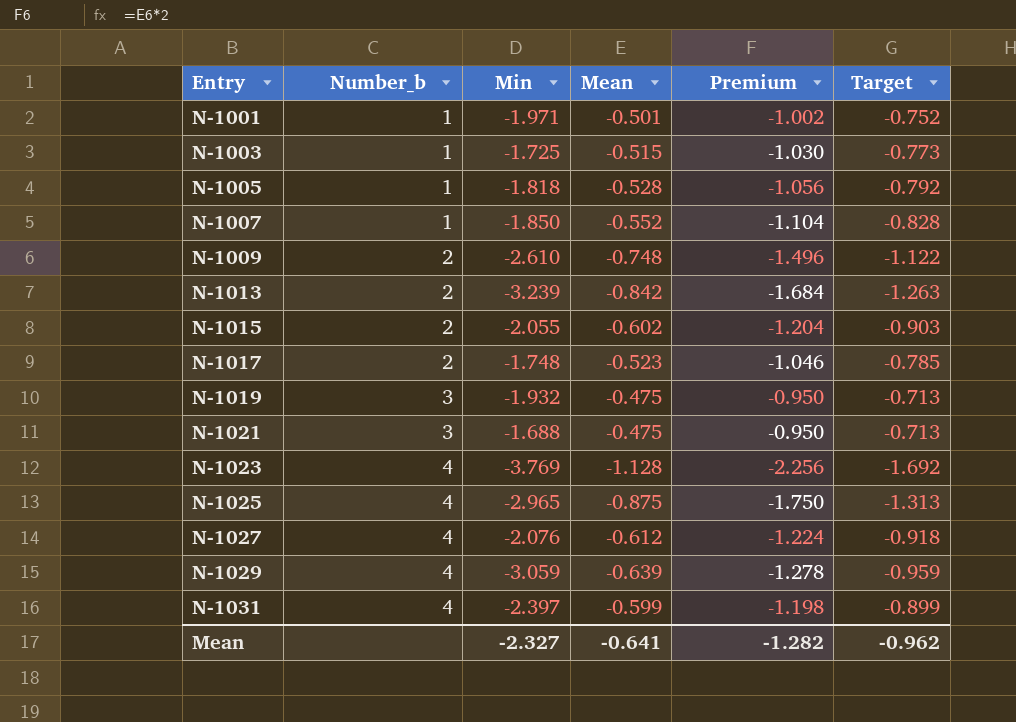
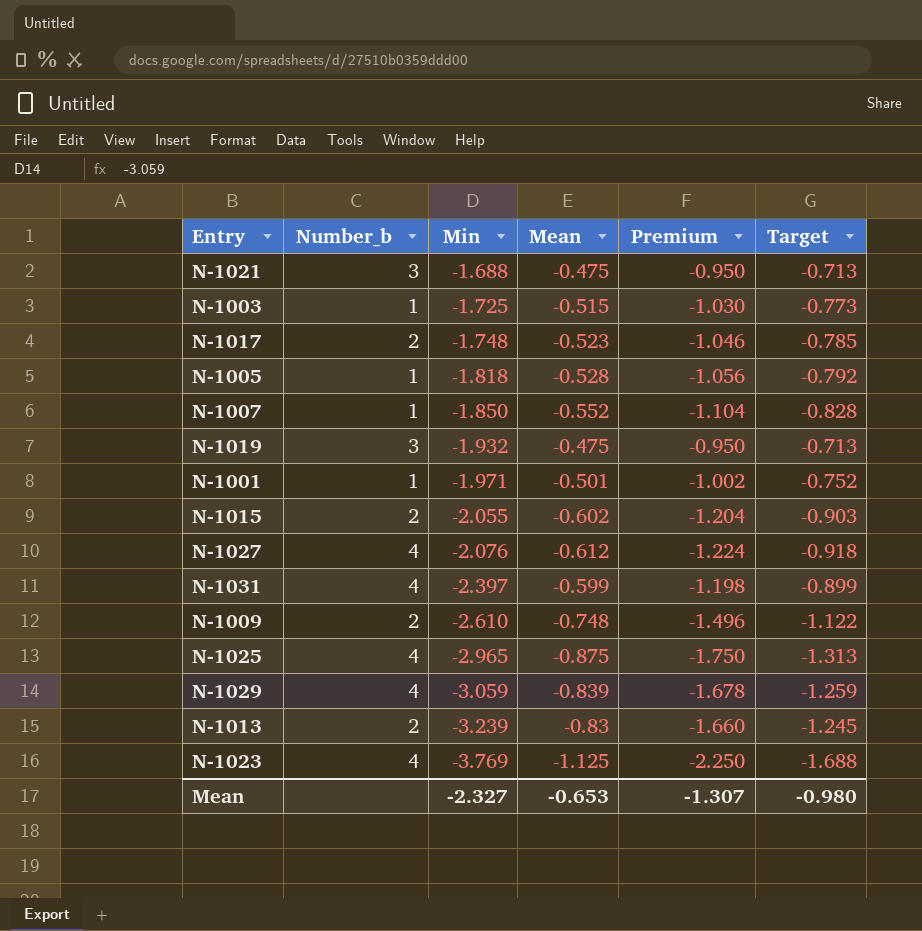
row order: Entry ascending -> Min descending
N-1029 | Mean: -0.639 -> -0.839
N-1029 | Premium: -1.278 -> -1.678
N-1029 | Target: -0.959 -> -1.259
N-1013 | Mean: -0.842 -> -0.83
N-1013 | Premium: -1.684 -> -1.660
N-1013 | Target: -1.263 -> -1.245
N-1023 | Mean: -1.128 -> -1.125
N-1023 | Premium: -2.256 -> -2.250
N-1023 | Target: -1.692 -> -1.688
Mean | Mean: -0.641 -> -0.653
Mean | Premium: -1.282 -> -1.307
Mean | Target: -0.962 -> -0.980

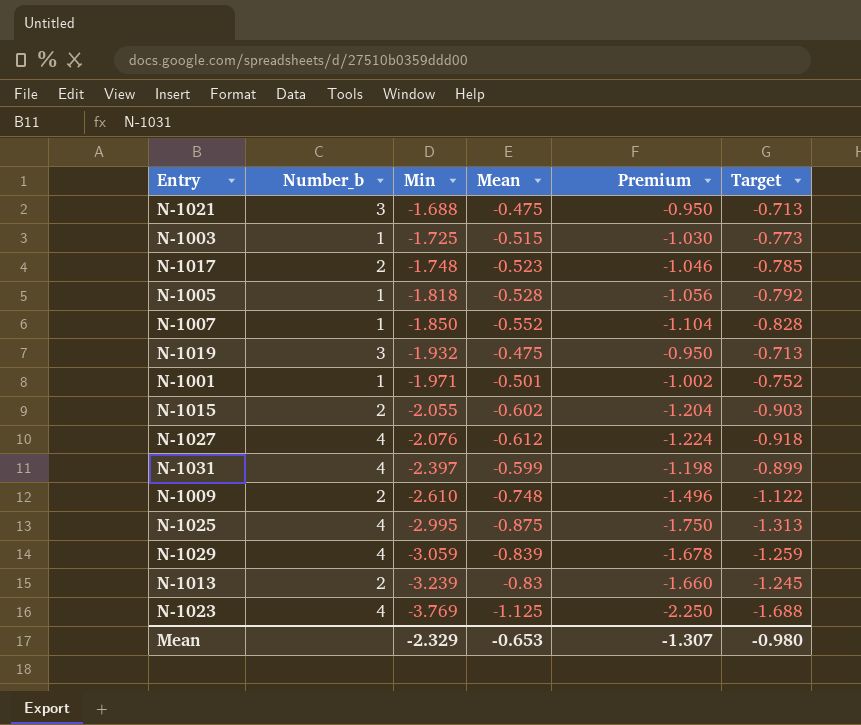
N-1025 | Min: -2.965 -> -2.995
Mean | Min: -2.327 -> -2.329

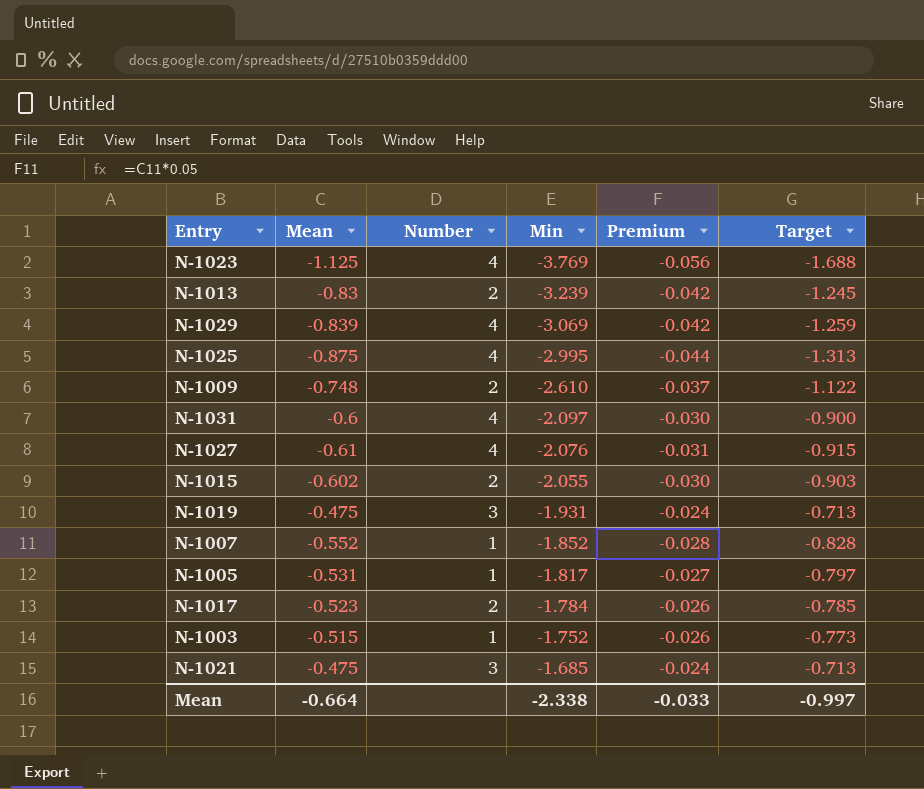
row order: Min descending -> Min ascending
column Mean | position: 4 -> 2
column name: Number_b -> Number
column Premium | formula: [Mean] * 2 -> [Mean] * 0.05
row N-1001: 1 | -1.971 | -0.501 | -1.002 | -0.752 -> none
N-1029 | Min: -3.059 -> -3.069
N-1031 | Mean: -0.599 -> -0.6
N-1031 | Min: -2.397 -> -2.097
N-1031 | Target: -0.899 -> -0.900
N-1027 | Mean: -0.612 -> -0.61
N-1027 | Target: -0.918 -> -0.915
N-1019 | Min: -1.932 -> -1.931
N-1007 | Min: -1.850 -> -1.852
N-1005 | Mean: -0.528 -> -0.531
N-1005 | Min: -1.818 -> -1.817
N-1005 | Target: -0.792 -> -0.797
N-1017 | Min: -1.748 -> -1.784
N-1003 | Min: -1.725 -> -1.752
N-1021 | Min: -1.688 -> -1.685
Mean | Mean: -0.653 -> -0.664
Mean | Min: -2.329 -> -2.338
Mean | Premium: -1.307 -> -0.033
Mean | Target: -0.980 -> -0.997

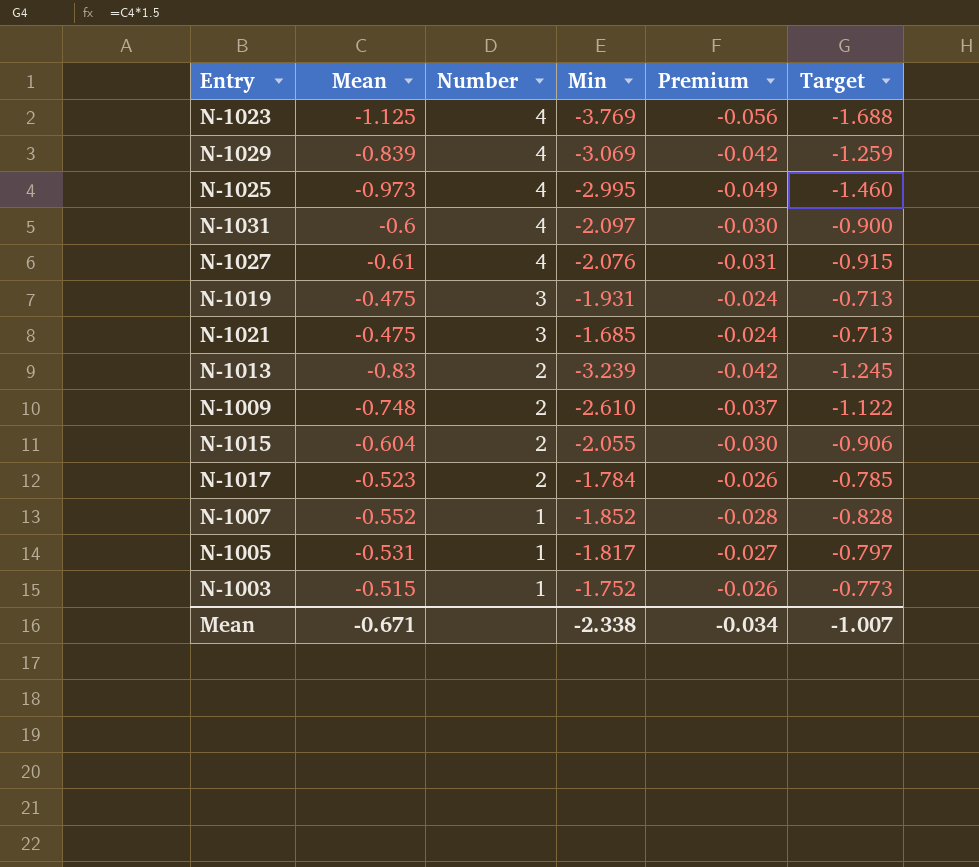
row order: Min ascending -> Number descending
N-1025 | Mean: -0.875 -> -0.973
N-1025 | Premium: -0.044 -> -0.049
N-1025 | Target: -1.313 -> -1.460
N-1015 | Mean: -0.602 -> -0.604
N-1015 | Target: -0.903 -> -0.906
Mean | Mean: -0.664 -> -0.671
Mean | Premium: -0.033 -> -0.034
Mean | Target: -0.997 -> -1.007

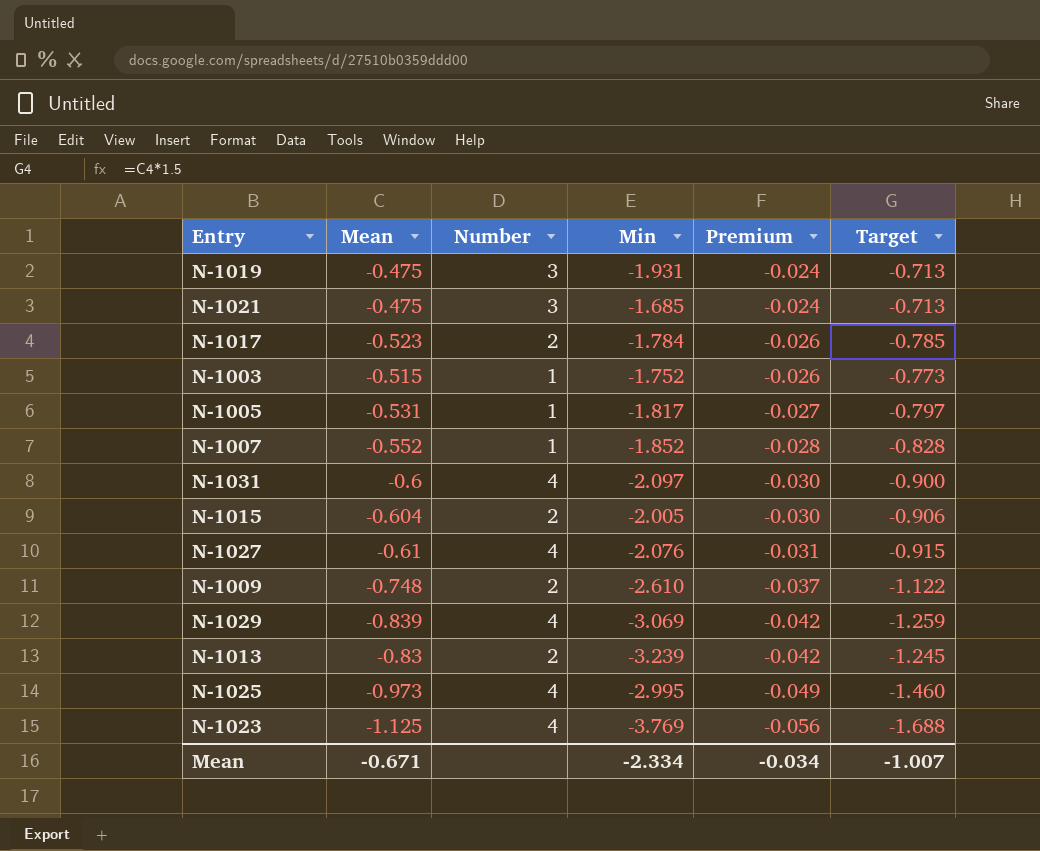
row order: Number descending -> Premium descending
N-1015 | Min: -2.055 -> -2.005
Mean | Min: -2.338 -> -2.334

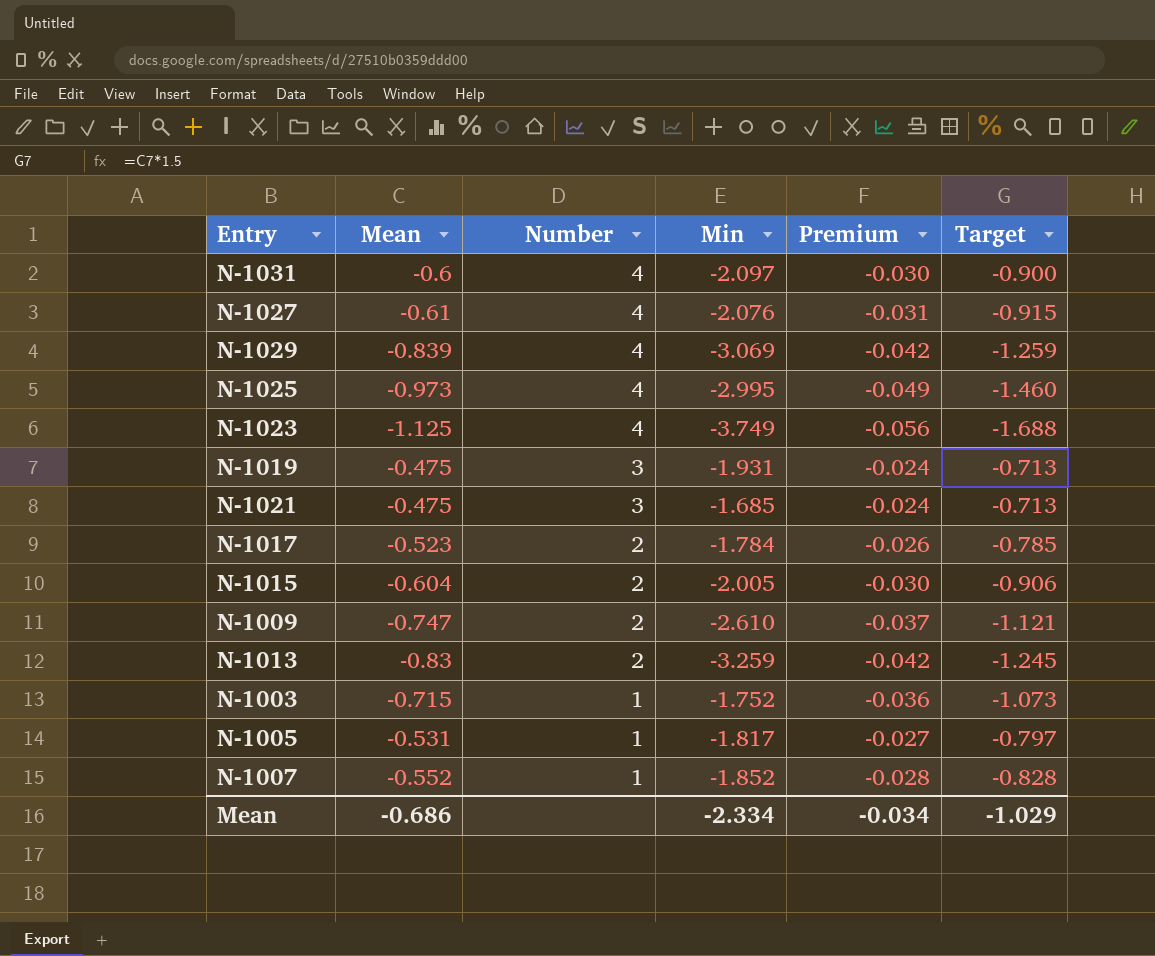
row order: Premium descending -> Number descending
N-1023 | Min: -3.769 -> -3.749
N-1009 | Mean: -0.748 -> -0.747
N-1009 | Target: -1.122 -> -1.121
N-1013 | Min: -3.239 -> -3.259
N-1003 | Mean: -0.515 -> -0.715
N-1003 | Premium: -0.026 -> -0.036
N-1003 | Target: -0.773 -> -1.073
Mean | Mean: -0.671 -> -0.686
Mean | Target: -1.007 -> -1.029

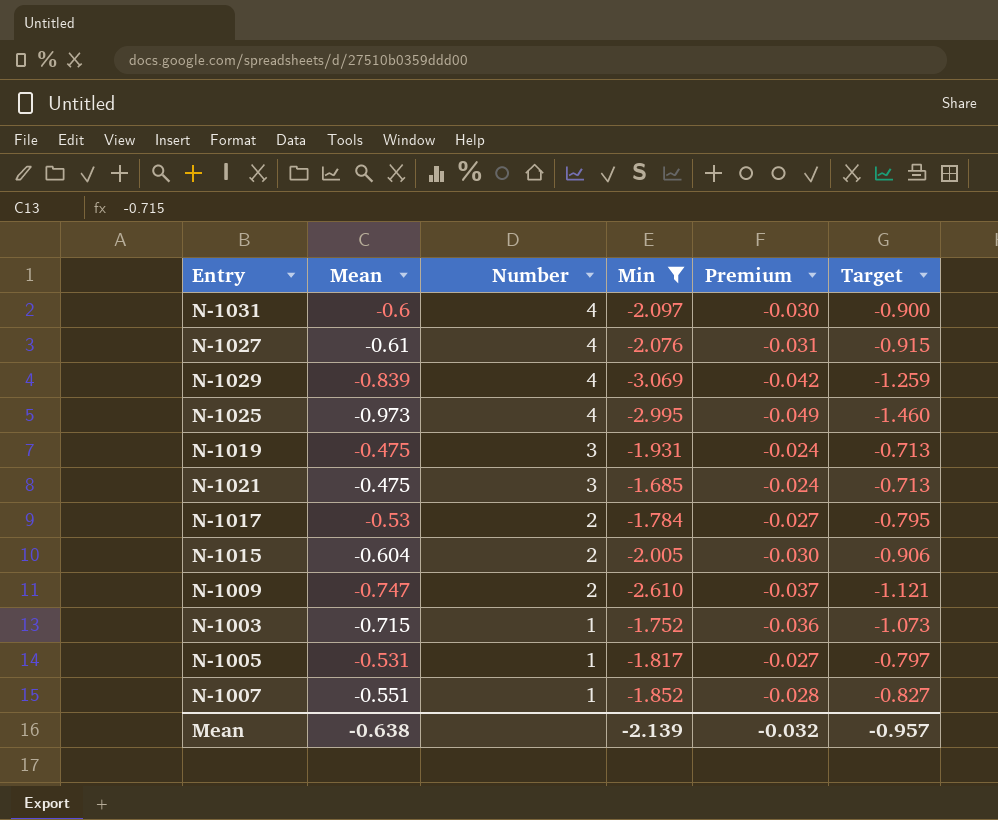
filter: none -> Min >= -3.069
N-1017 | Mean: -0.523 -> -0.53
N-1017 | Premium: -0.026 -> -0.027
N-1017 | Target: -0.785 -> -0.795
N-1007 | Mean: -0.552 -> -0.551
N-1007 | Target: -0.828 -> -0.827
Mean | Mean: -0.686 -> -0.638
Mean | Min: -2.334 -> -2.139
Mean | Premium: -0.034 -> -0.032
Mean | Target: -1.029 -> -0.957

